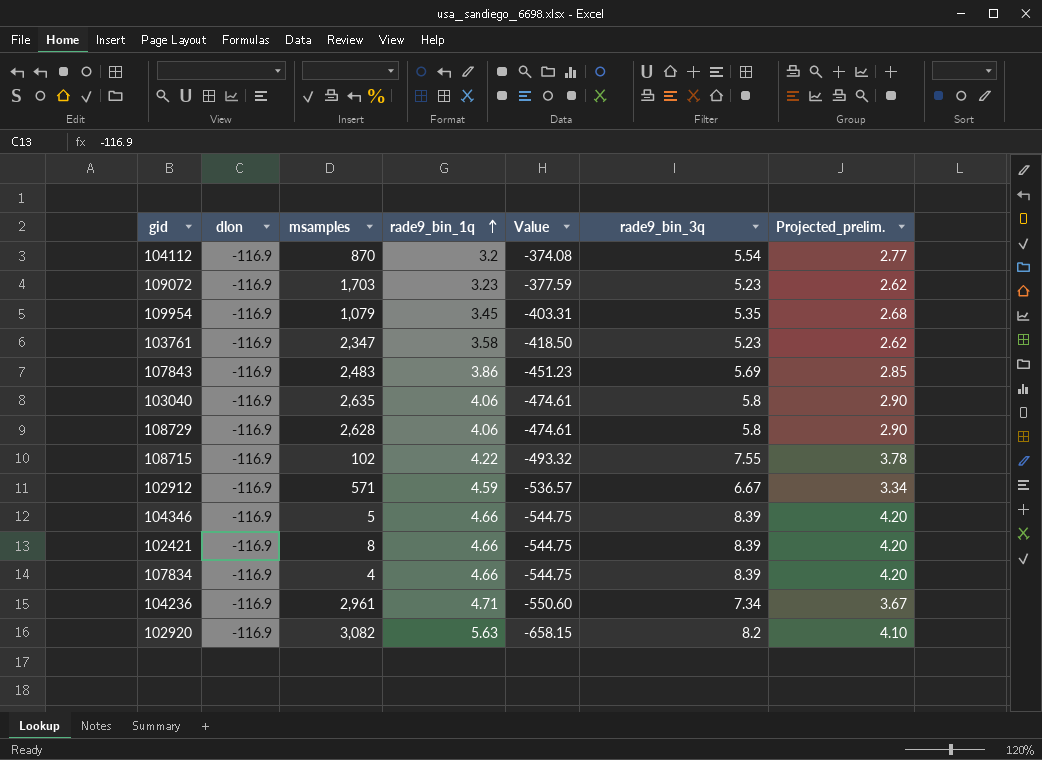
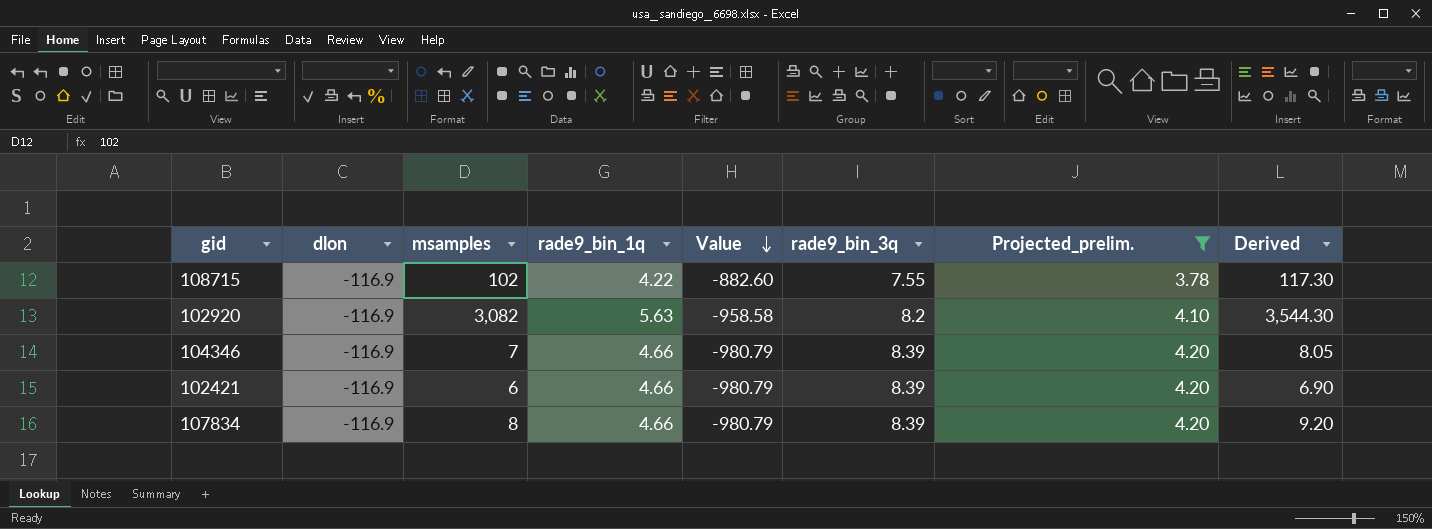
filter: none -> Projected_prelim. >= 3.78
row order: rade9_bin_1q ascending -> Value descending
column Value | formula: [dlon] * [rade9_bin_1q] -> [dlon] * [rade9_bin_3q]
column Derived | formula: none -> [msamples] * 1.15
104346 | msamples: 5 -> 7
102421 | msamples: 8 -> 6
107834 | msamples: 4 -> 8

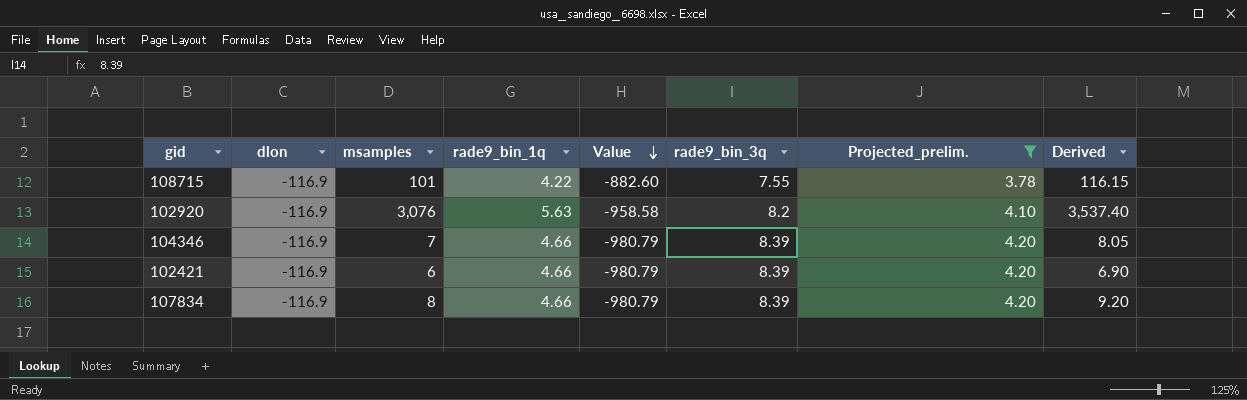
108715 | msamples: 102 -> 101
108715 | Derived: 117.30 -> 116.15
102920 | msamples: 3,082 -> 3,076
102920 | Derived: 3,544.30 -> 3,537.40

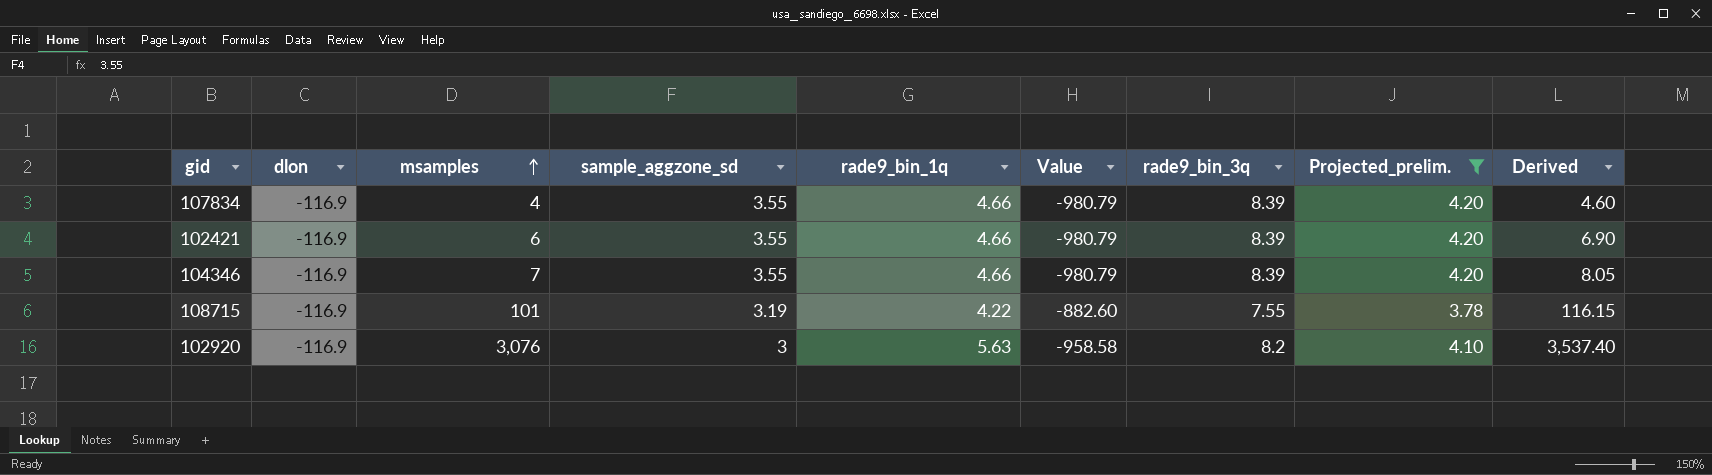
row order: Value descending -> msamples ascending
column sample_aggzone_sd | position: none -> 4
107834 | msamples: 8 -> 4
107834 | Derived: 9.20 -> 4.60

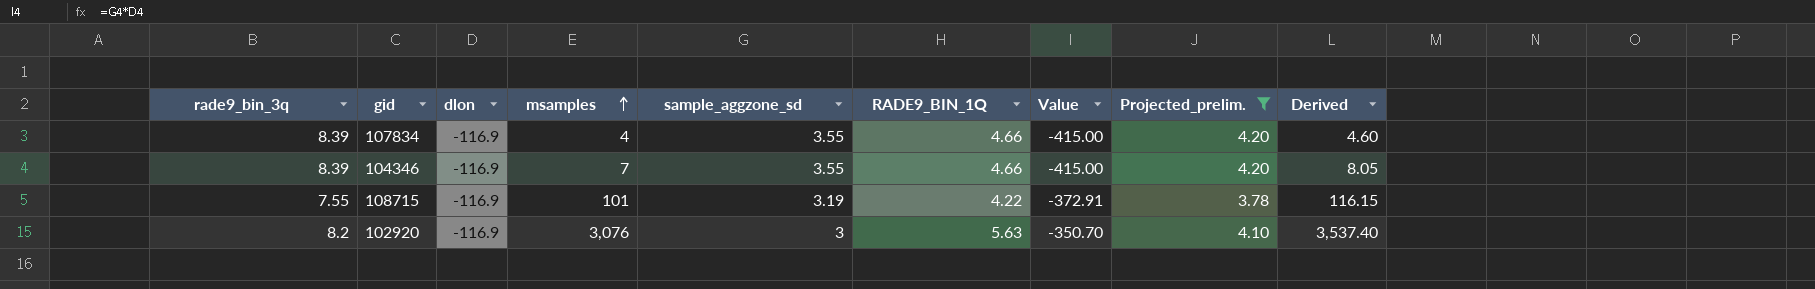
column rade9_bin_3q | position: 7 -> 1
column name: rade9_bin_1q -> RADE9_BIN_1Q
column Value | formula: [dlon] * [rade9_bin_3q] -> [dlon] * [sample_aggzone_sd]
row 102421: -116.9 | 6 | 3.55 | 4.66 | -980.79 | 8.39 | 4.20 | 6.90 -> none

